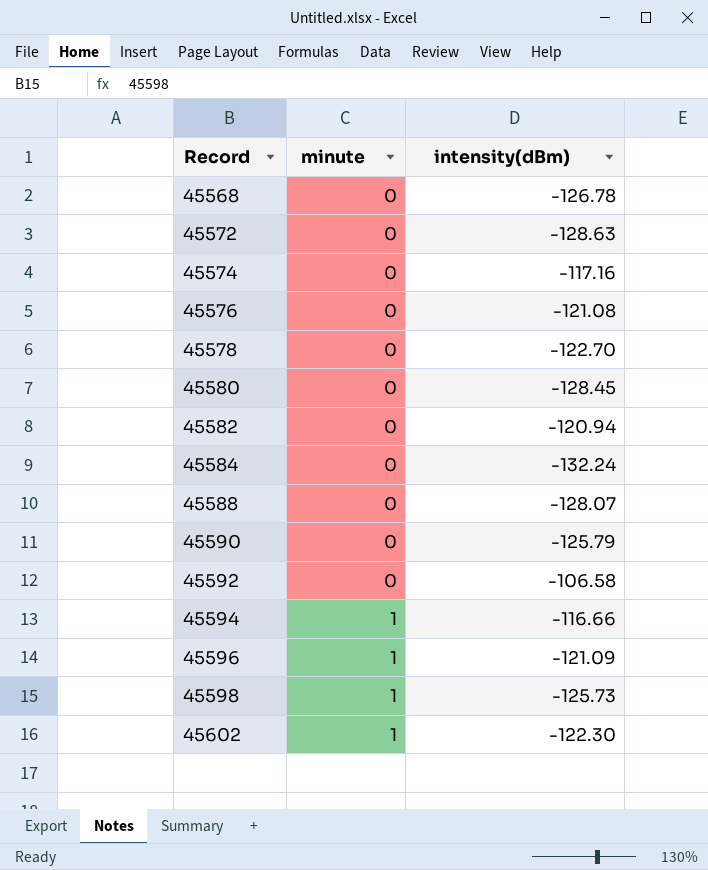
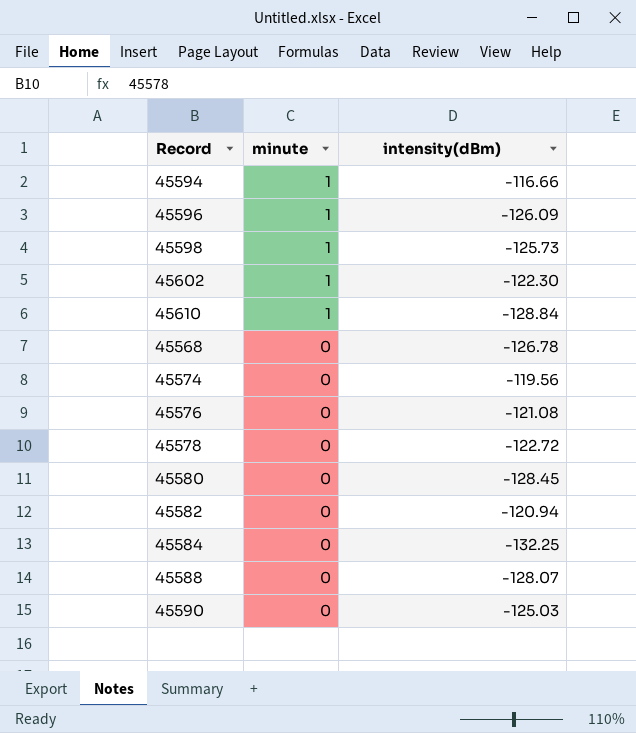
row order: Record ascending -> minute descending
row 45572: 0 | -128.63 -> none
row 45592: 0 | -106.58 -> none
45596 | intensity(dBm): -121.09 -> -126.09
row 45610: none -> 1 | -128.84
45574 | intensity(dBm): -117.16 -> -119.56
45578 | intensity(dBm): -122.70 -> -122.72
45584 | intensity(dBm): -132.24 -> -132.25
45590 | intensity(dBm): -125.79 -> -125.03

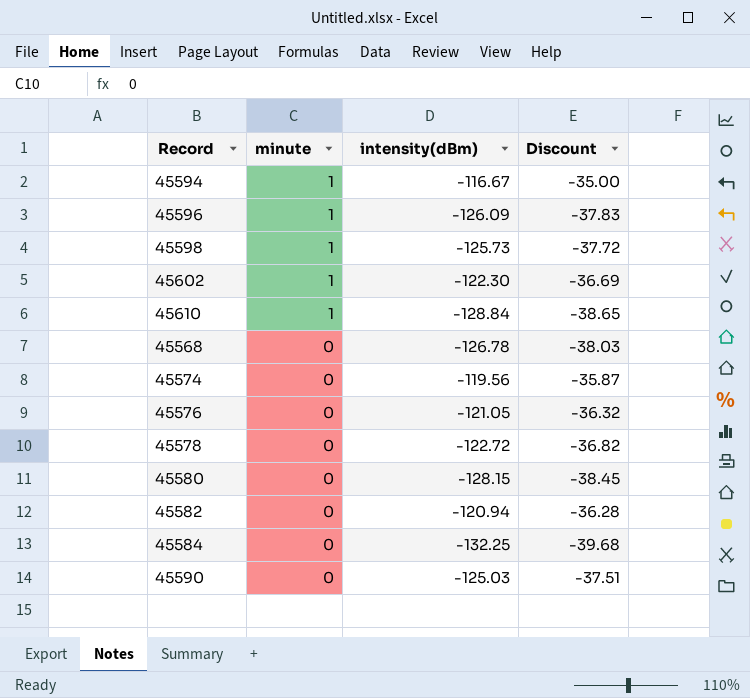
column Discount | formula: none -> [intensity(dBm)] * 0.3
row 45588: 0 | -128.07 -> none
45594 | intensity(dBm): -116.66 -> -116.67
45576 | intensity(dBm): -121.08 -> -121.05
45580 | intensity(dBm): -128.45 -> -128.15

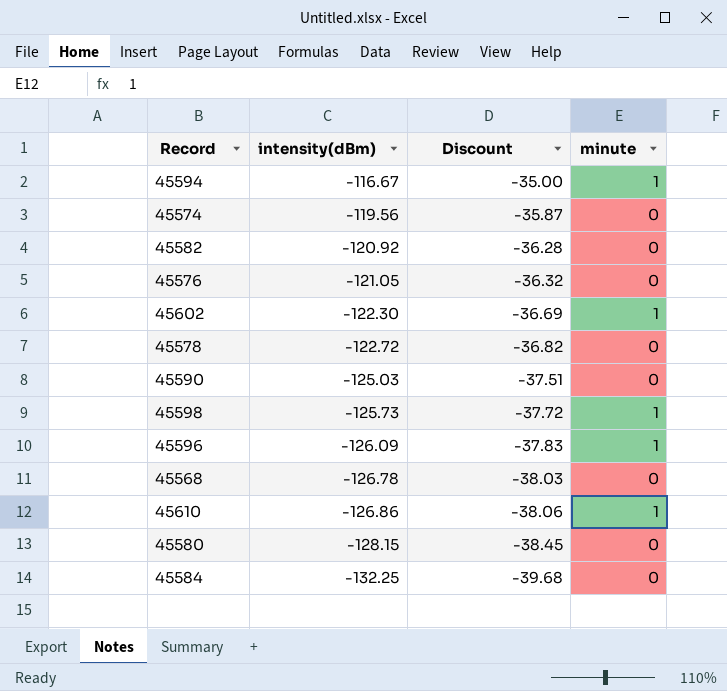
row order: minute descending -> intensity(dBm) descending
column minute | position: 2 -> 4
45582 | intensity(dBm): -120.94 -> -120.92
45610 | intensity(dBm): -128.84 -> -126.86
45610 | Discount: -38.65 -> -38.06

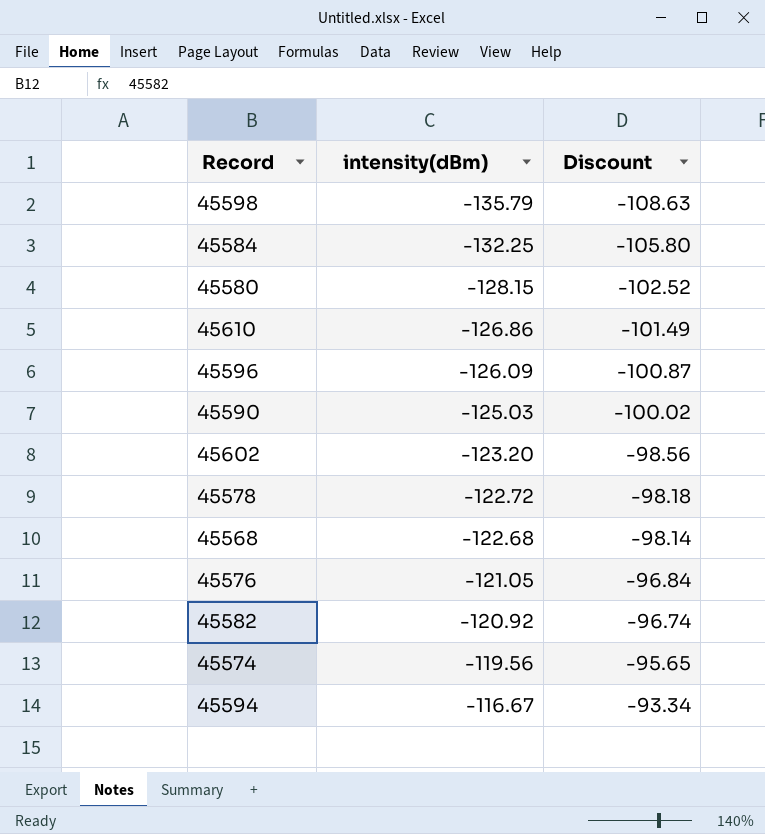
row order: intensity(dBm) descending -> intensity(dBm) ascending
column minute | position: 4 -> none
column Discount | formula: [intensity(dBm)] * 0.3 -> [intensity(dBm)] * 0.8
45598 | intensity(dBm): -125.73 -> -135.79
45602 | intensity(dBm): -122.30 -> -123.20
45568 | intensity(dBm): -126.78 -> -122.68

